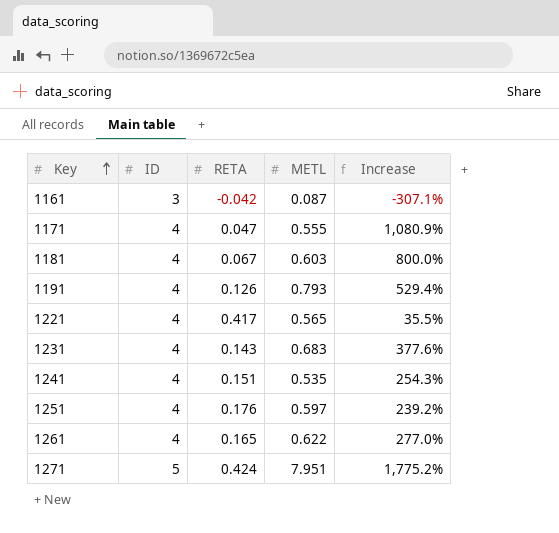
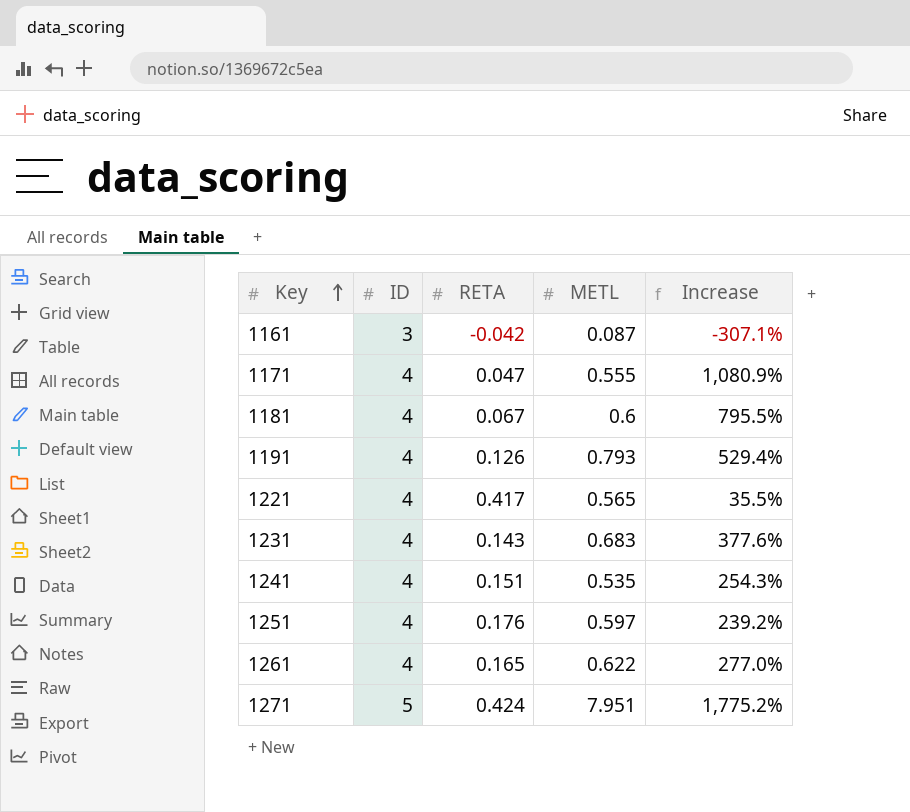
1181 | METL: 0.603 -> 0.6
1181 | Increase: 800.0% -> 795.5%

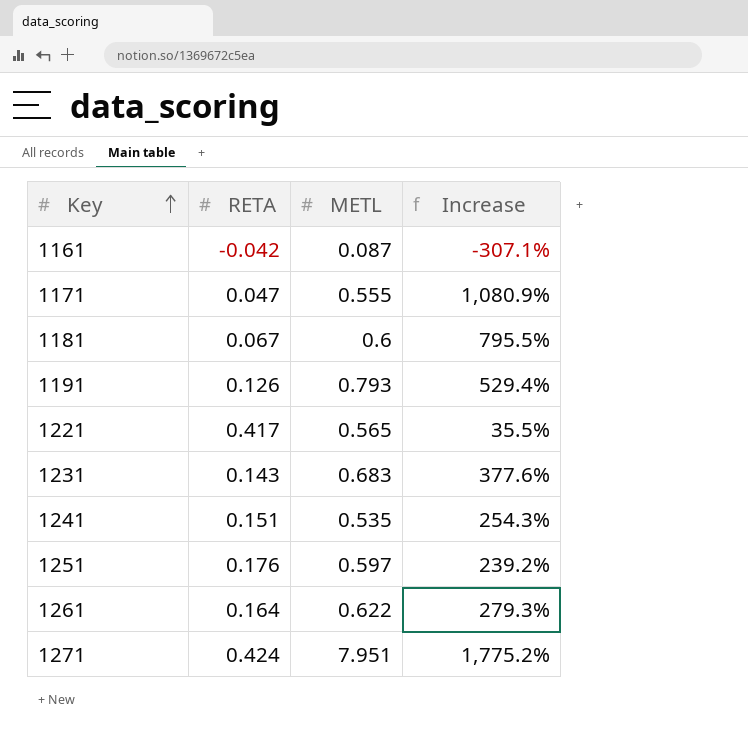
column ID | position: 2 -> none
1261 | RETA: 0.165 -> 0.164
1261 | Increase: 277.0% -> 279.3%

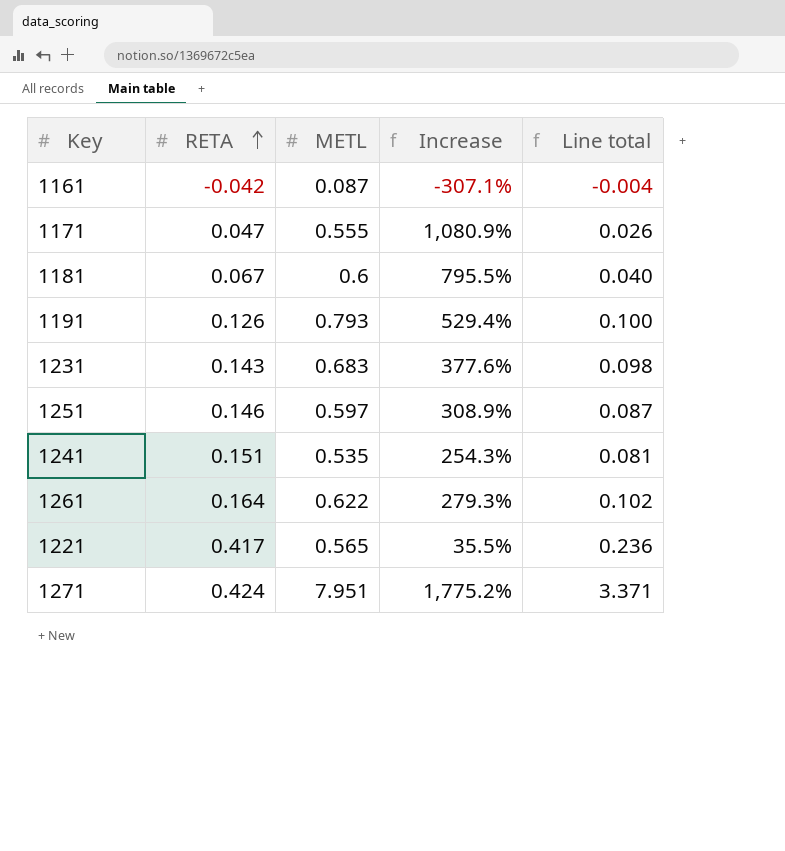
row order: Key ascending -> RETA ascending
column Line total | formula: none -> [RETA] * [METL]
1251 | RETA: 0.176 -> 0.146
1251 | Increase: 239.2% -> 308.9%

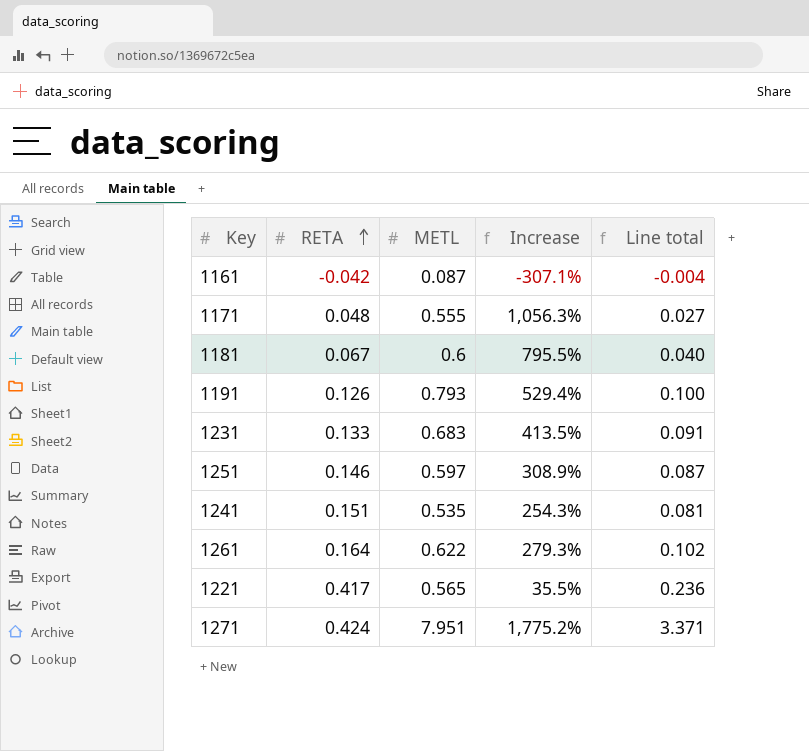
1171 | RETA: 0.047 -> 0.048
1171 | Increase: 1,080.9% -> 1,056.3%
1171 | Line total: 0.026 -> 0.027
1231 | RETA: 0.143 -> 0.133
1231 | Increase: 377.6% -> 413.5%
1231 | Line total: 0.098 -> 0.091

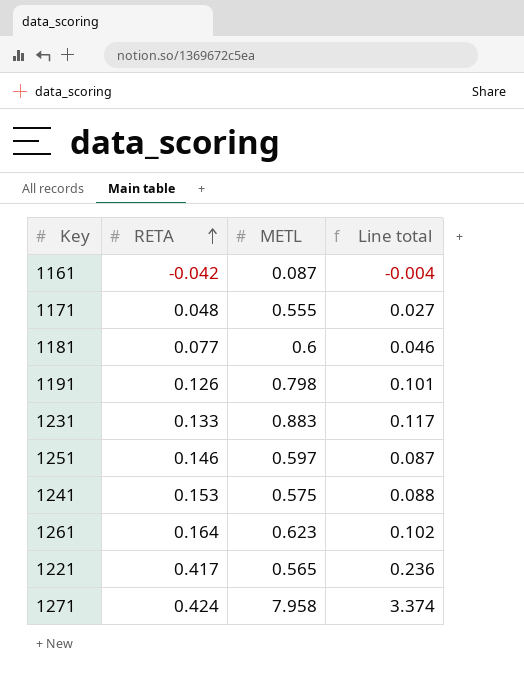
column Increase | formula: ([METL] - [RETA]) / [RETA] -> none
1181 | RETA: 0.067 -> 0.077
1181 | Line total: 0.040 -> 0.046
1191 | METL: 0.793 -> 0.798
1191 | Line total: 0.100 -> 0.101
1231 | METL: 0.683 -> 0.883
1231 | Line total: 0.091 -> 0.117
1241 | RETA: 0.151 -> 0.153
1241 | METL: 0.535 -> 0.575
1241 | Line total: 0.081 -> 0.088
1261 | METL: 0.622 -> 0.623
1271 | METL: 7.951 -> 7.958
1271 | Line total: 3.371 -> 3.374

